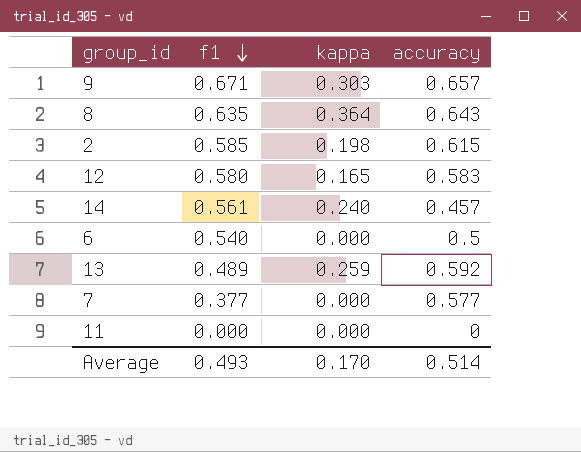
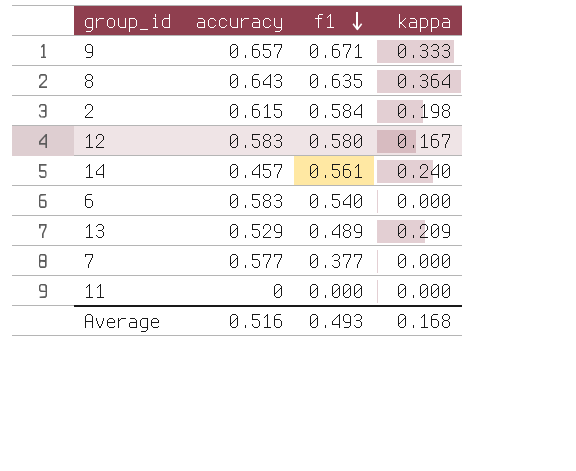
column accuracy | position: 4 -> 2
9 | kappa: 0.303 -> 0.333
2 | f1: 0.585 -> 0.584
12 | kappa: 0.165 -> 0.167
6 | accuracy: 0.5 -> 0.583
13 | accuracy: 0.592 -> 0.529
13 | kappa: 0.259 -> 0.209
Average | accuracy: 0.514 -> 0.516
Average | kappa: 0.170 -> 0.168

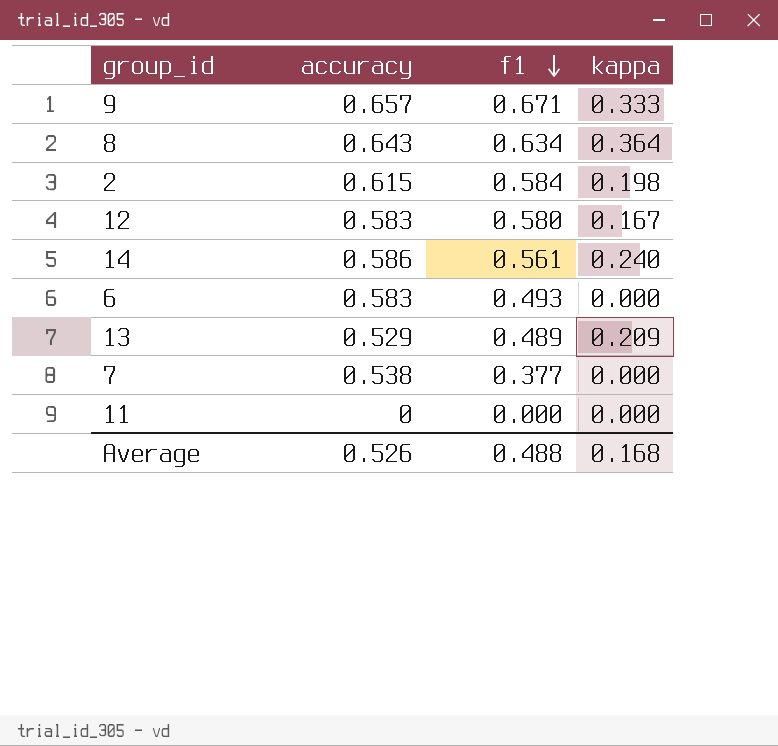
8 | f1: 0.635 -> 0.634
14 | accuracy: 0.457 -> 0.586
6 | f1: 0.540 -> 0.493
7 | accuracy: 0.577 -> 0.538
Average | accuracy: 0.516 -> 0.526
Average | f1: 0.493 -> 0.488

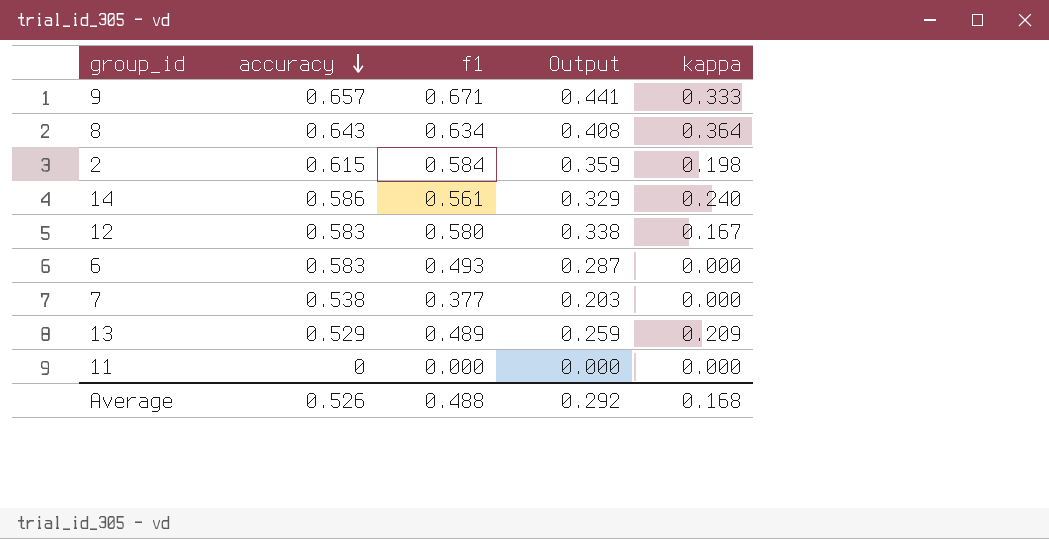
row order: f1 descending -> accuracy descending
column Output | formula: none -> [accuracy] * [f1]

